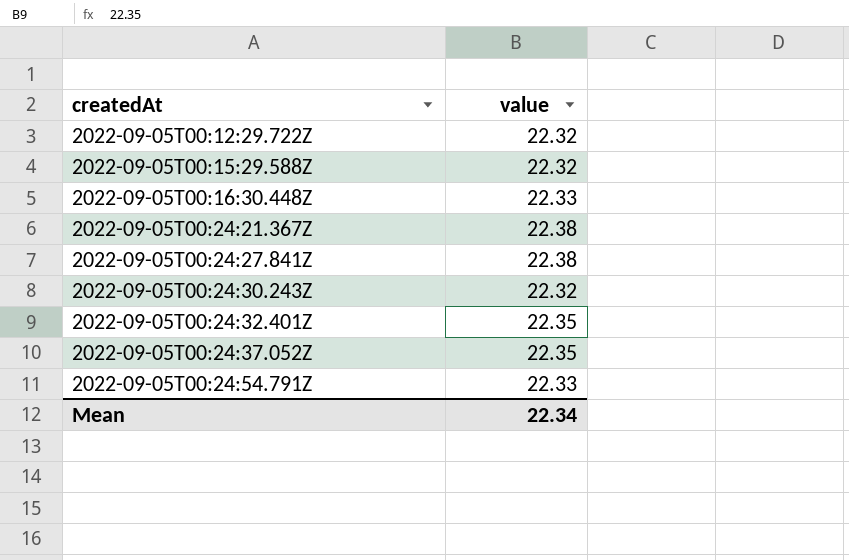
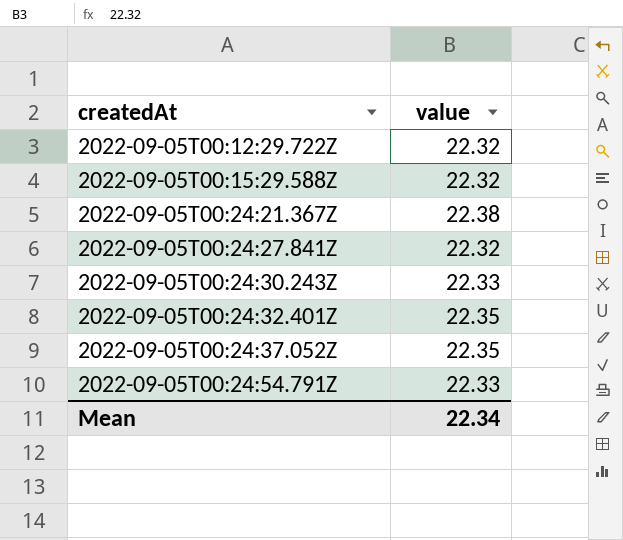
row 2022-09-05T00:16:30.448Z: 22.33 -> none
2022-09-05T00:24:27.841Z | value: 22.38 -> 22.32
2022-09-05T00:24:30.243Z | value: 22.32 -> 22.33

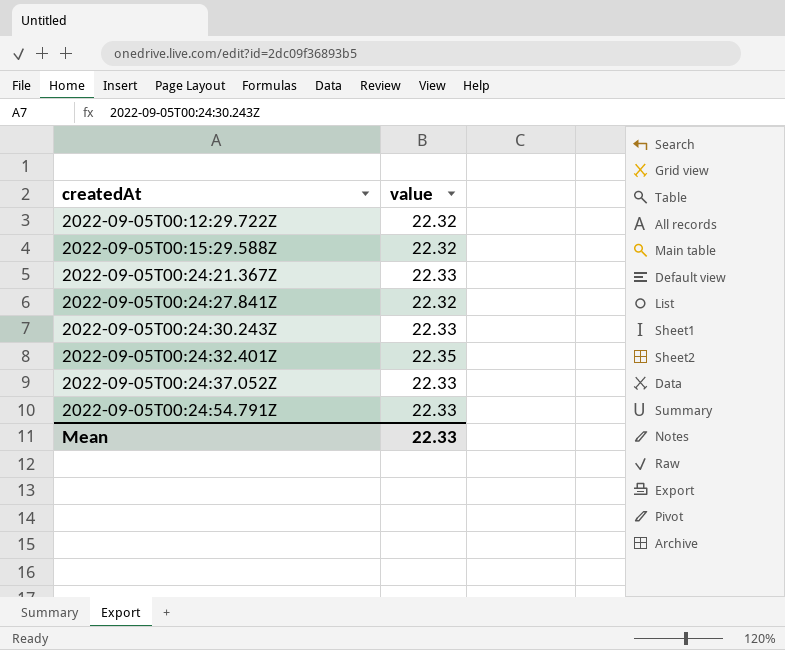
2022-09-05T00:24:21.367Z | value: 22.38 -> 22.33
2022-09-05T00:24:37.052Z | value: 22.35 -> 22.33
Mean | value: 22.34 -> 22.33

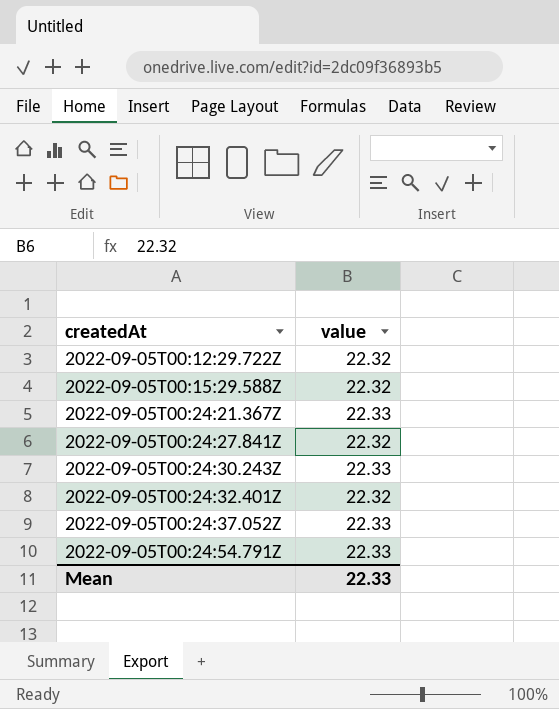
2022-09-05T00:24:32.401Z | value: 22.35 -> 22.32

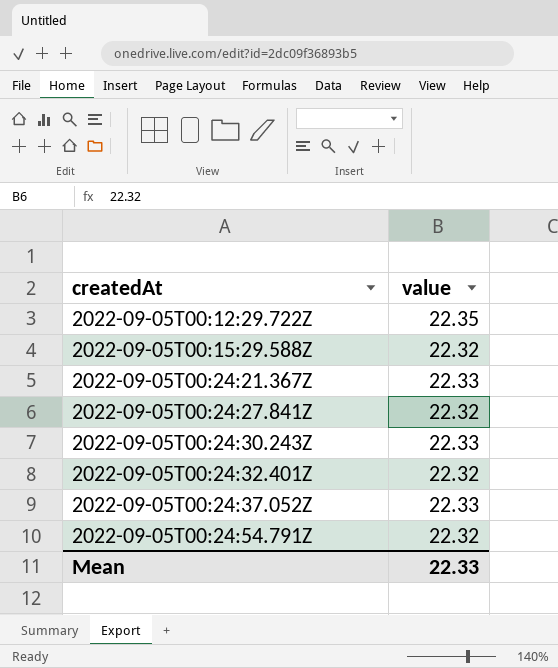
2022-09-05T00:12:29.722Z | value: 22.32 -> 22.35
2022-09-05T00:24:54.791Z | value: 22.33 -> 22.32

